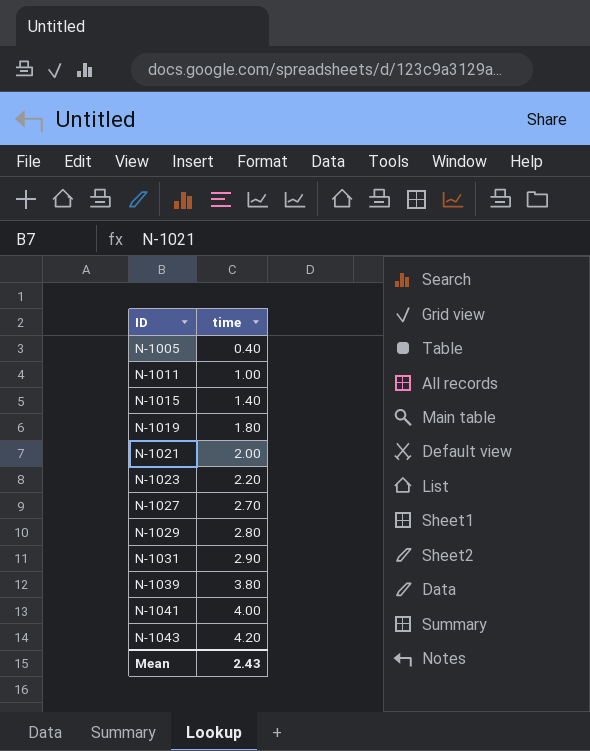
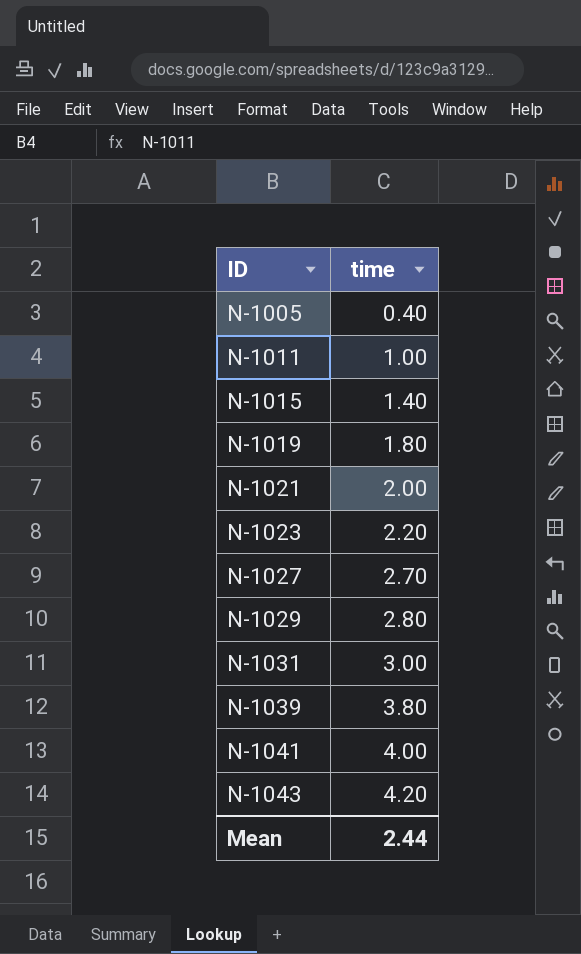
N-1031 | time: 2.90 -> 3.00
Mean | time: 2.43 -> 2.44

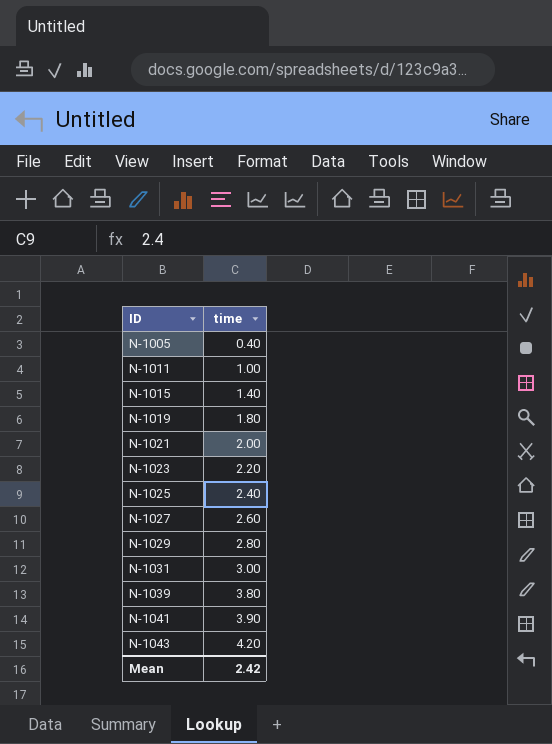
row N-1025: none -> 2.40
N-1027 | time: 2.70 -> 2.60
N-1041 | time: 4.00 -> 3.90
Mean | time: 2.44 -> 2.42

